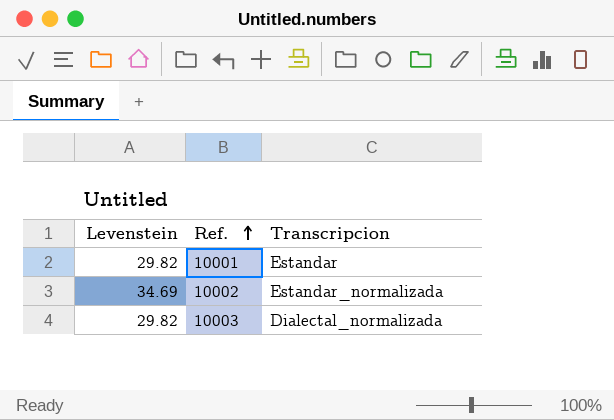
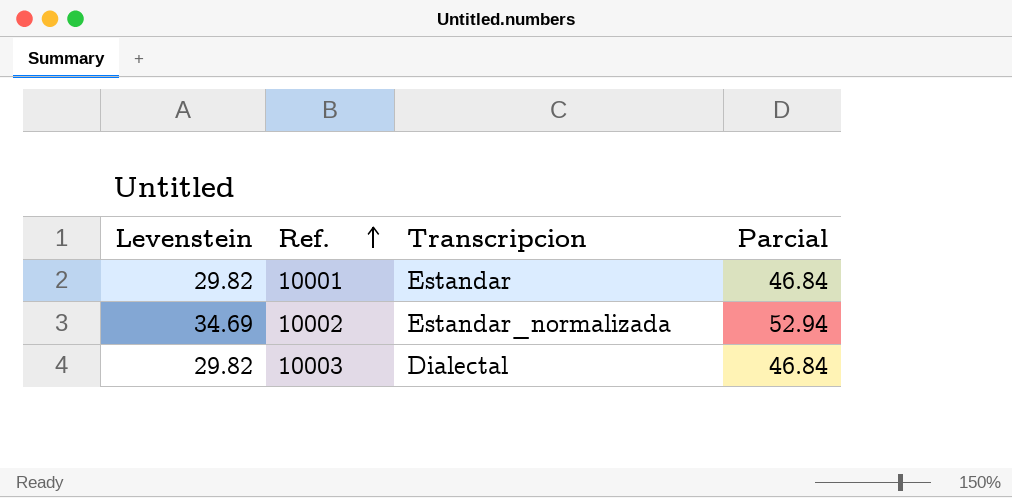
column Parcial | position: none -> 4
10003 | Transcripcion: Dialectal_normalizada -> Dialectal

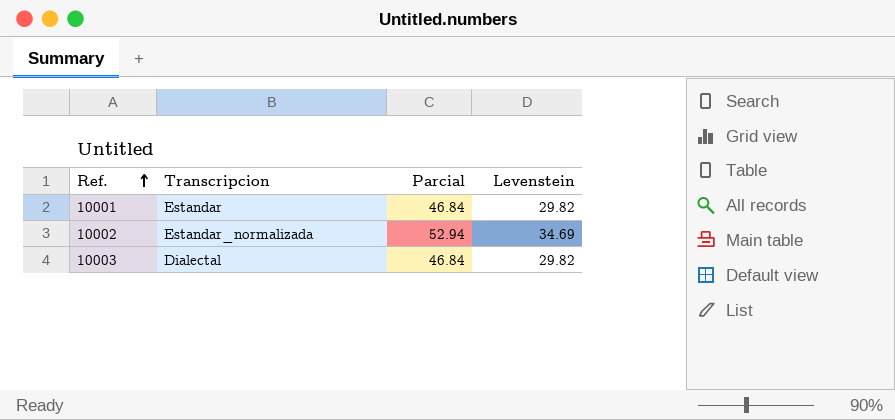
column Levenstein | position: 1 -> 4

